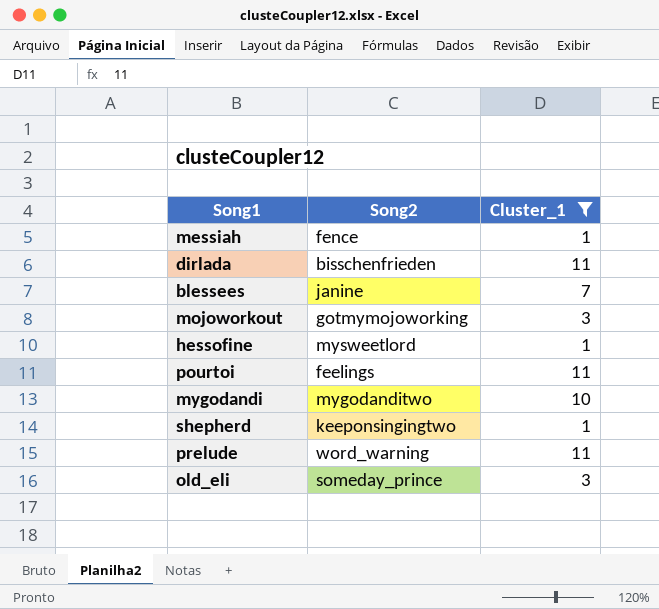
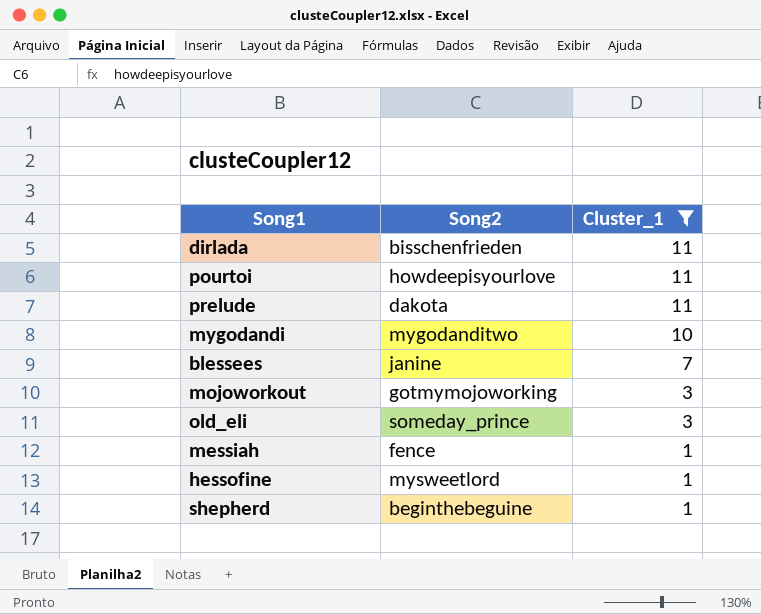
row order: none -> Cluster_1 descending
pourtoi | Song2: feelings -> howdeepisyourlove
prelude | Song2: word_warning -> dakota
shepherd | Song2: keeponsingingtwo -> beginthebeguine

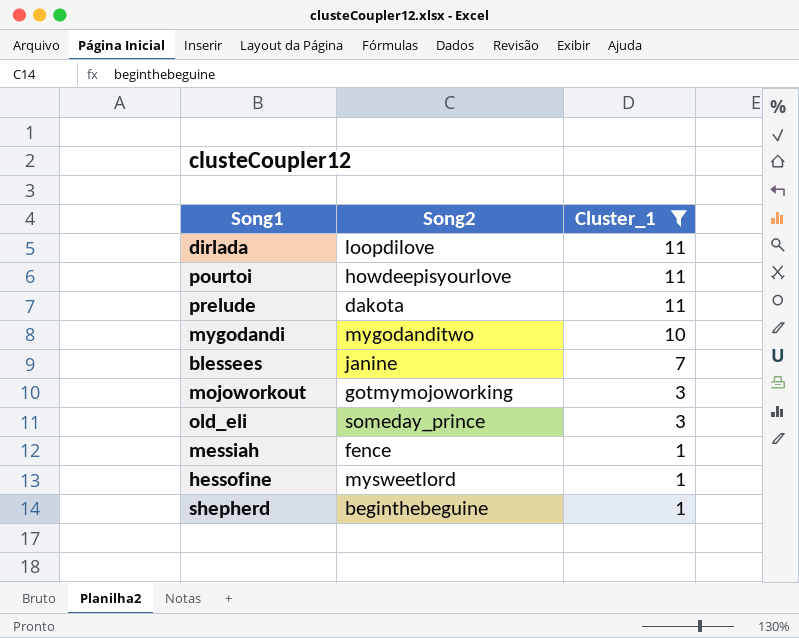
dirlada | Song2: bisschenfrieden -> loopdilove

